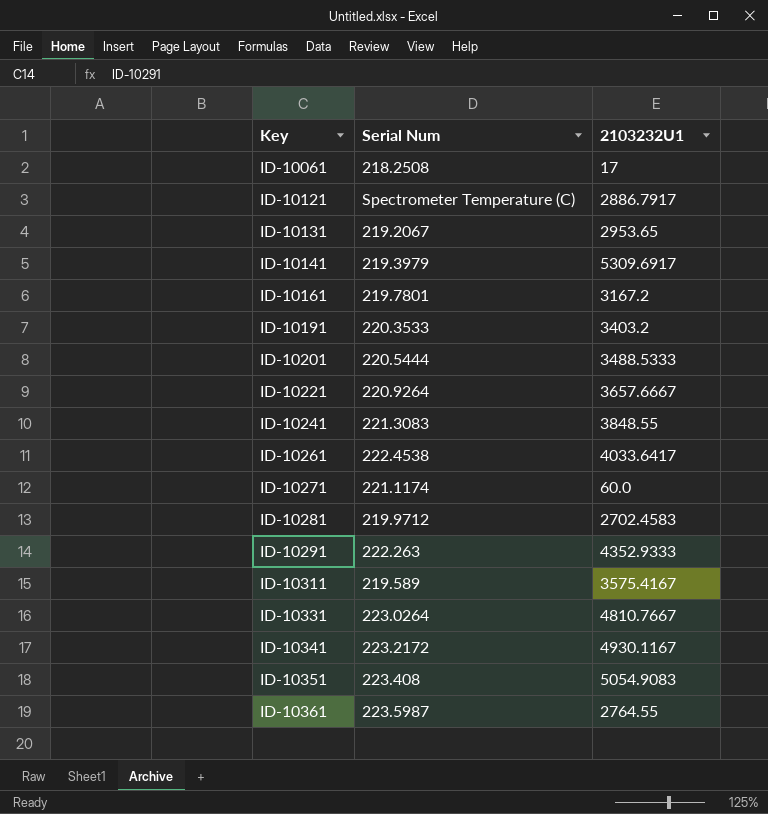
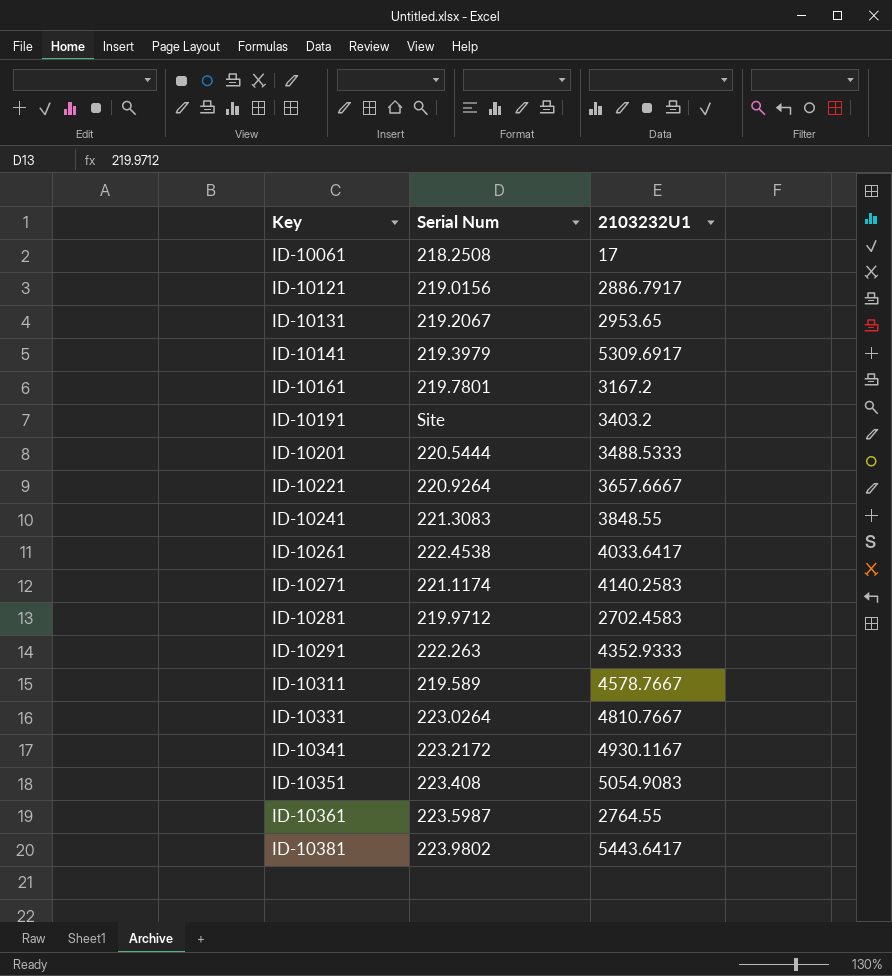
ID-10121 | Serial Num: Spectrometer Temperature (C) -> 219.0156
ID-10191 | Serial Num: 220.3533 -> Site
ID-10271 | 2103232U1: 60.0 -> 4140.2583
ID-10311 | 2103232U1: 3575.4167 -> 4578.7667
row ID-10381: none -> 223.9802 | 5443.6417

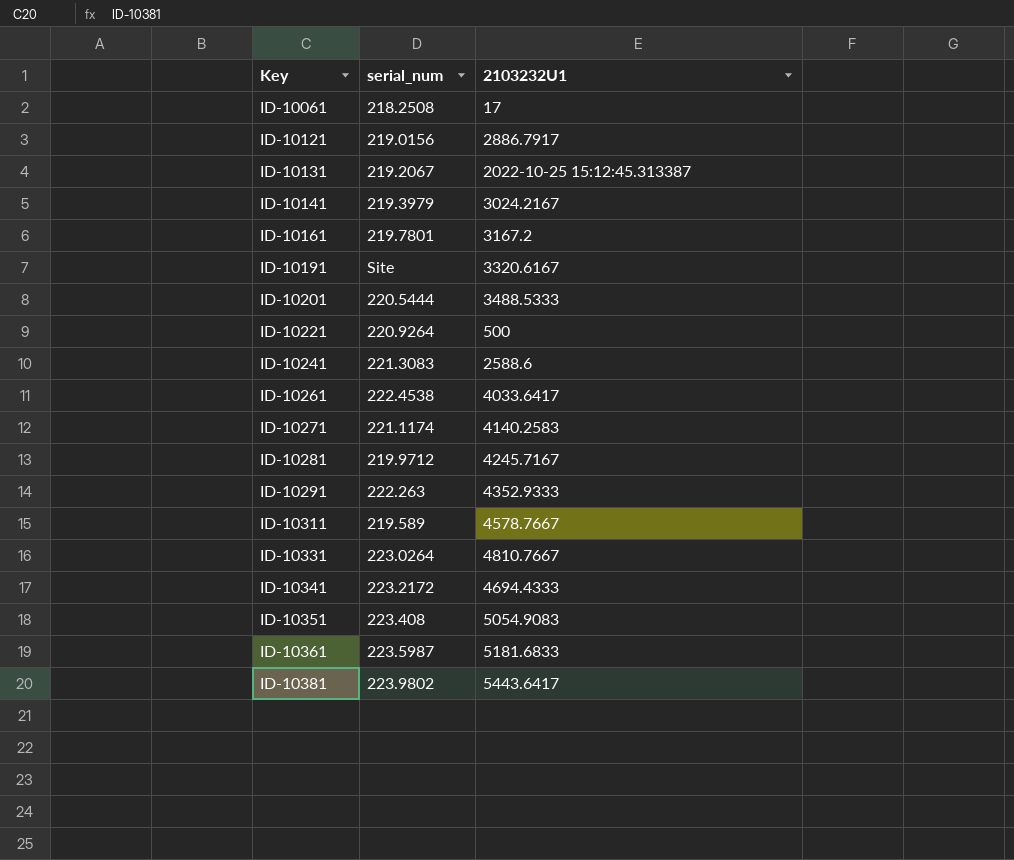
column name: Serial Num -> serial_num
ID-10131 | 2103232U1: 2953.65 -> 2022-10-25 15:12:45.313387
ID-10141 | 2103232U1: 5309.6917 -> 3024.2167
ID-10191 | 2103232U1: 3403.2 -> 3320.6167
ID-10221 | 2103232U1: 3657.6667 -> 500
ID-10241 | 2103232U1: 3848.55 -> 2588.6
ID-10281 | 2103232U1: 2702.4583 -> 4245.7167
ID-10341 | 2103232U1: 4930.1167 -> 4694.4333
ID-10361 | 2103232U1: 2764.55 -> 5181.6833

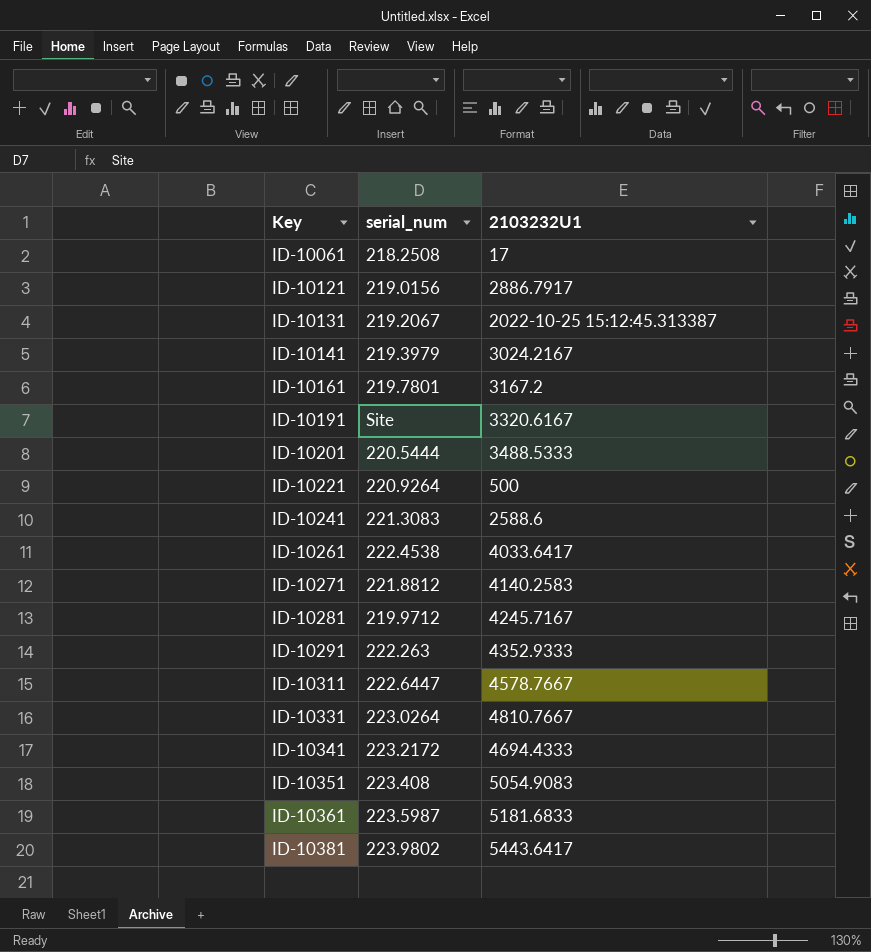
ID-10271 | serial_num: 221.1174 -> 221.8812
ID-10311 | serial_num: 219.589 -> 222.6447

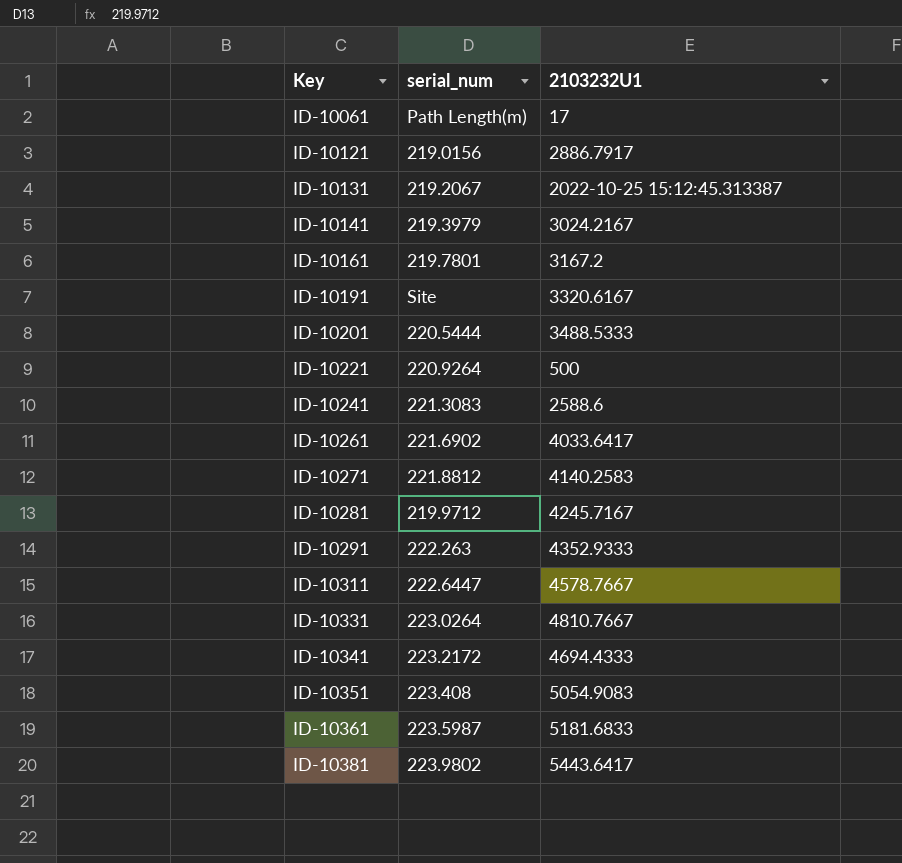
ID-10061 | serial_num: 218.2508 -> Path Length(m)
ID-10261 | serial_num: 222.4538 -> 221.6902

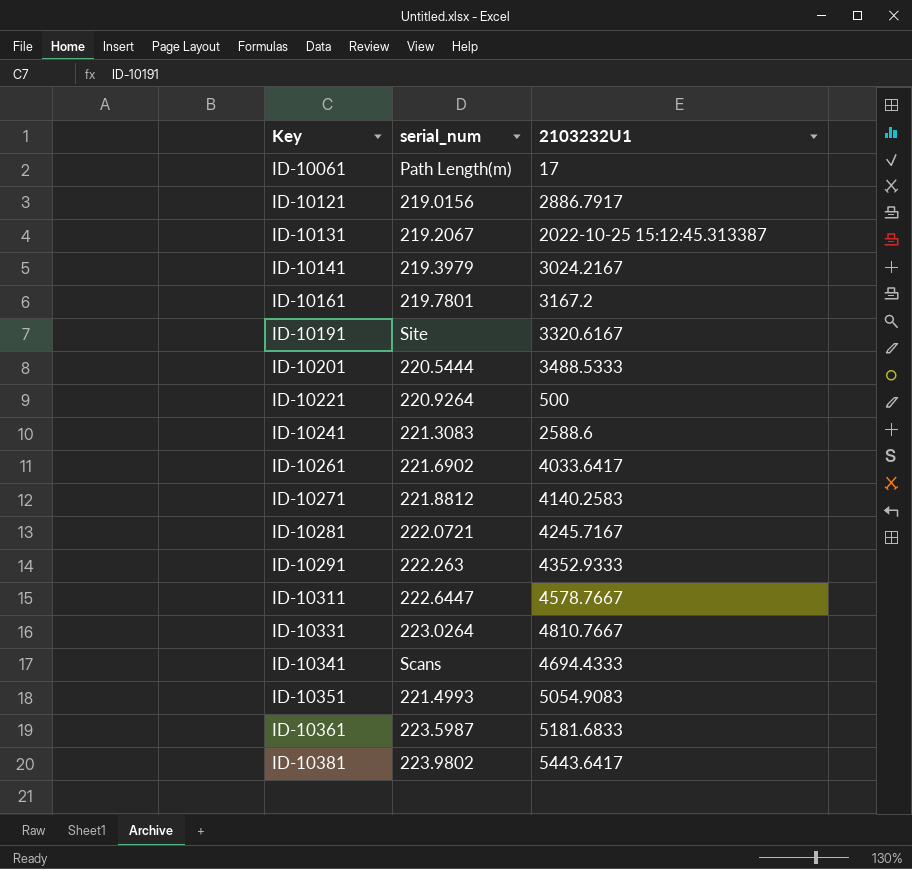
ID-10281 | serial_num: 219.9712 -> 222.0721
ID-10341 | serial_num: 223.2172 -> Scans
ID-10351 | serial_num: 223.408 -> 221.4993

